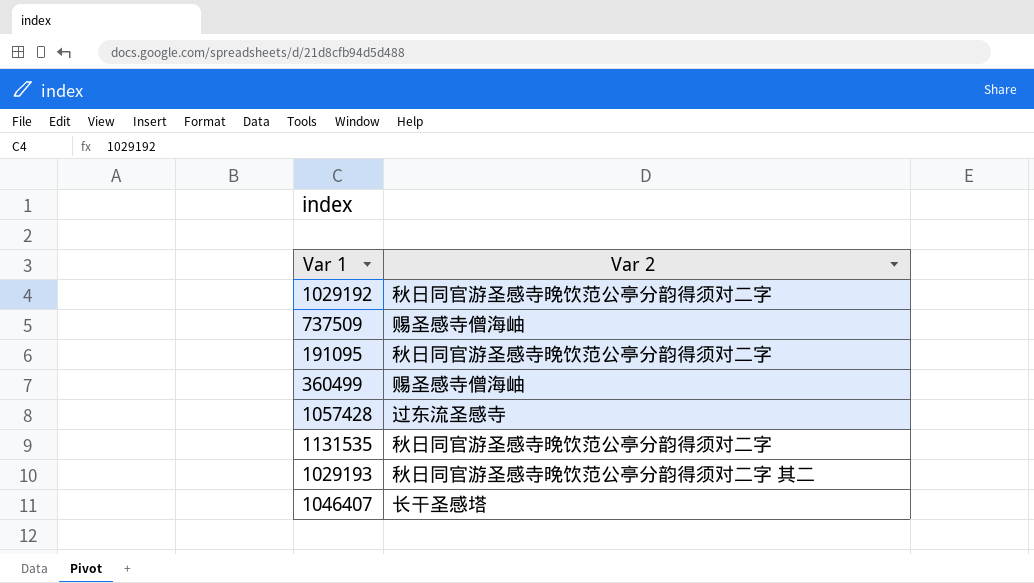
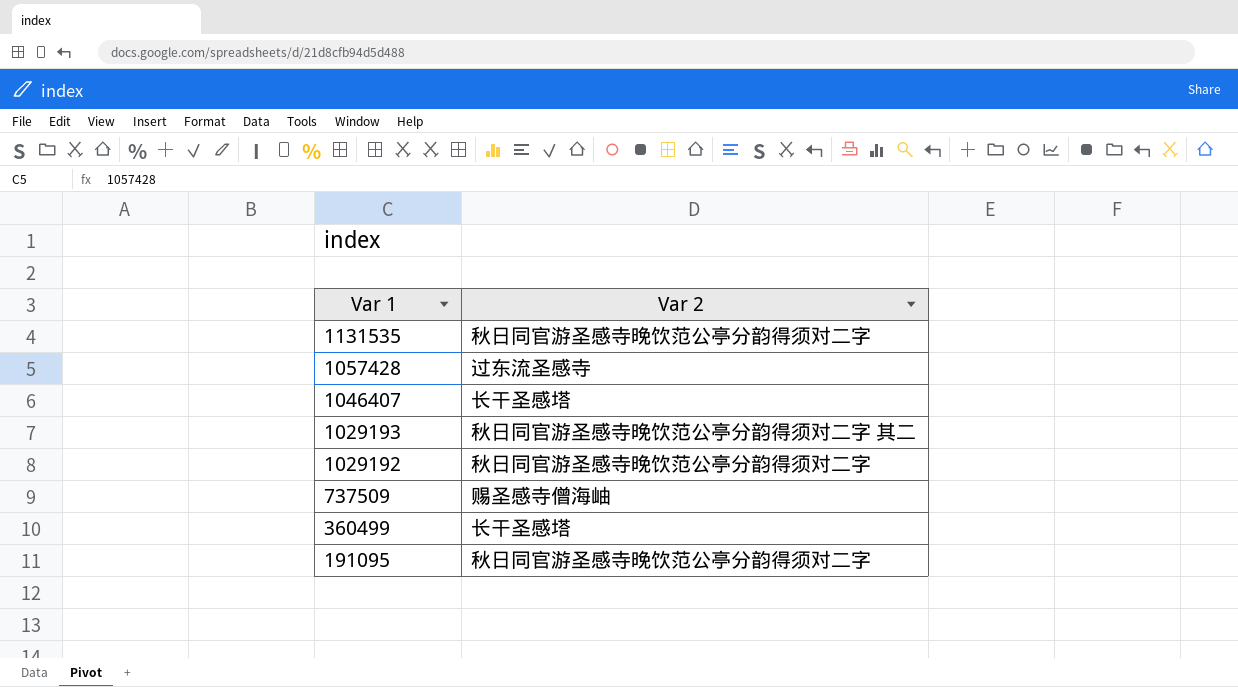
row order: none -> Var 1 descending
360499 | Var 2: 赐圣感寺僧海岫 -> 长干圣感塔

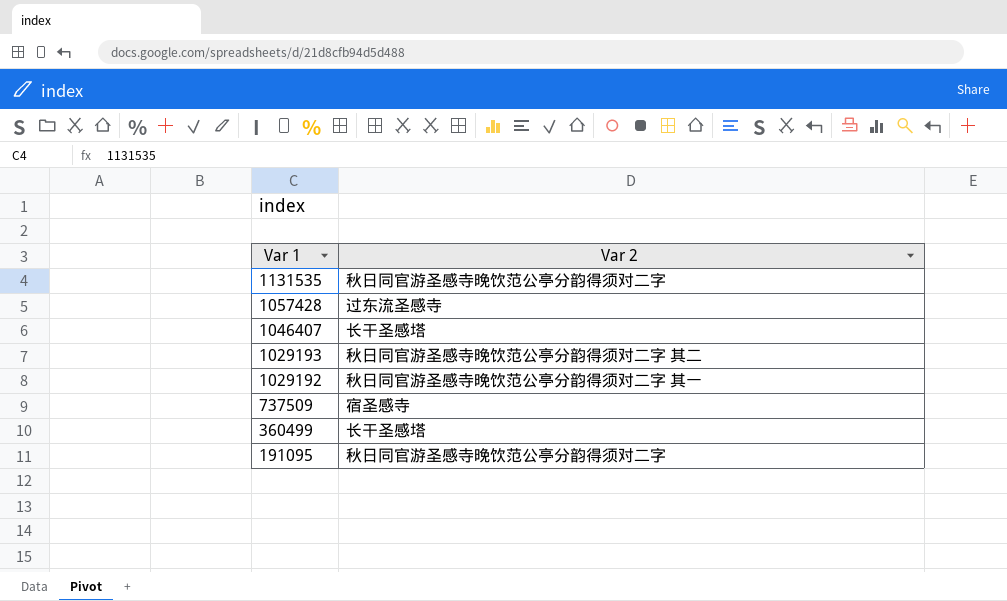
1029192 | Var 2: 秋日同官游圣感寺晚饮范公亭分韵得须对二字 -> 秋日同官游圣感寺晚饮范公亭分韵得须对二字 其一
737509 | Var 2: 赐圣感寺僧海岫 -> 宿圣感寺

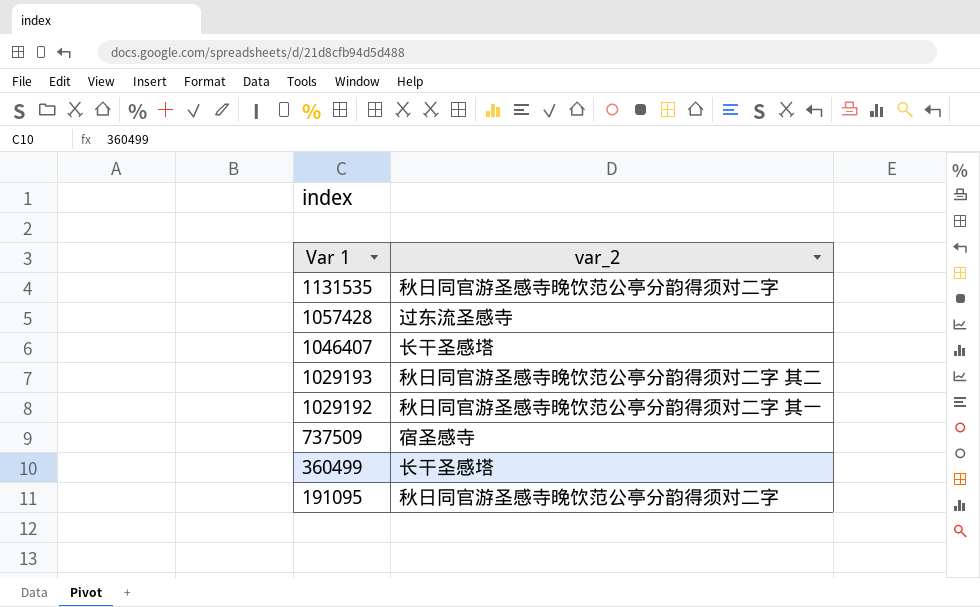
column name: Var 2 -> var_2

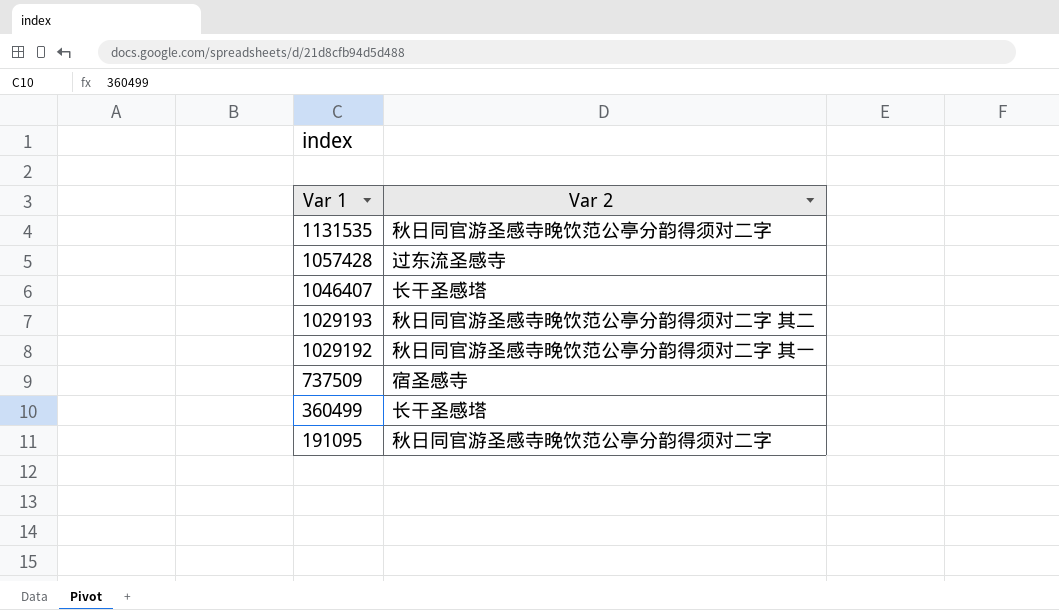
column name: var_2 -> Var 2

